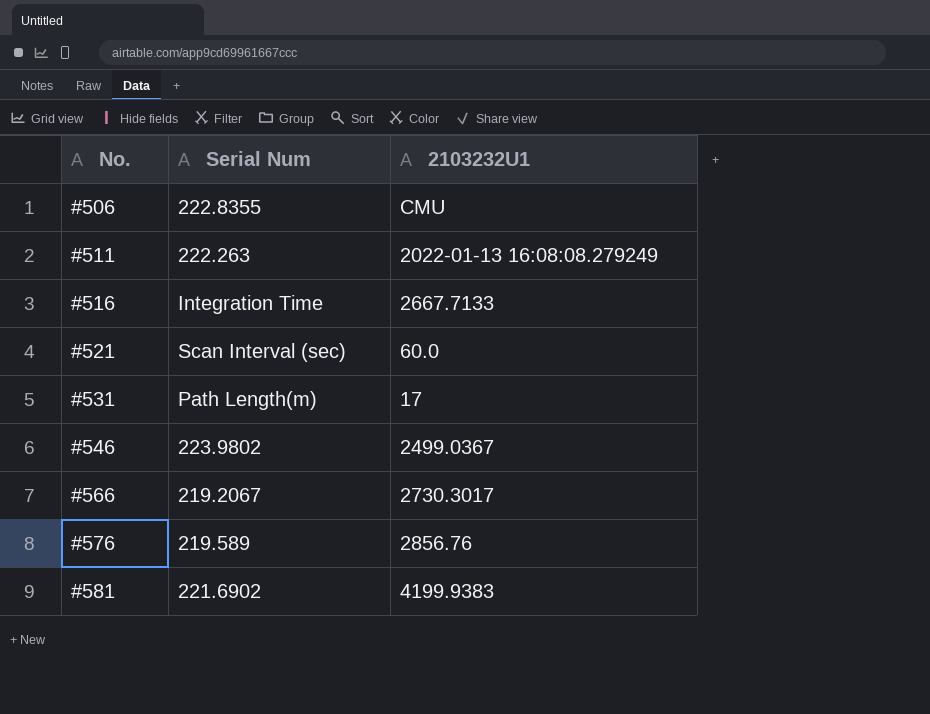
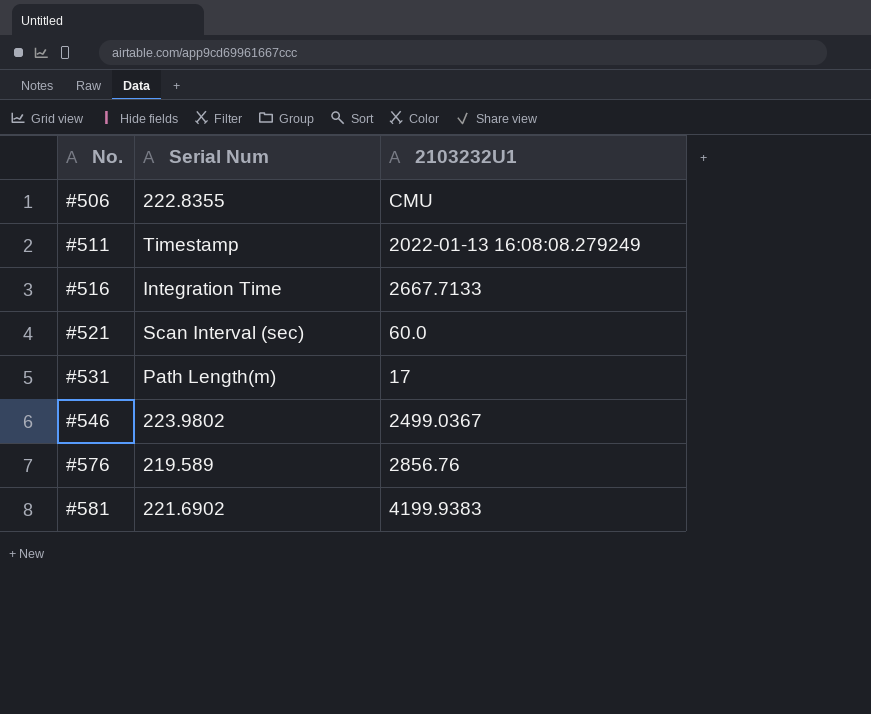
row #566: 219.2067 | 2730.3017 -> none
#511 | Serial Num: 222.263 -> Timestamp

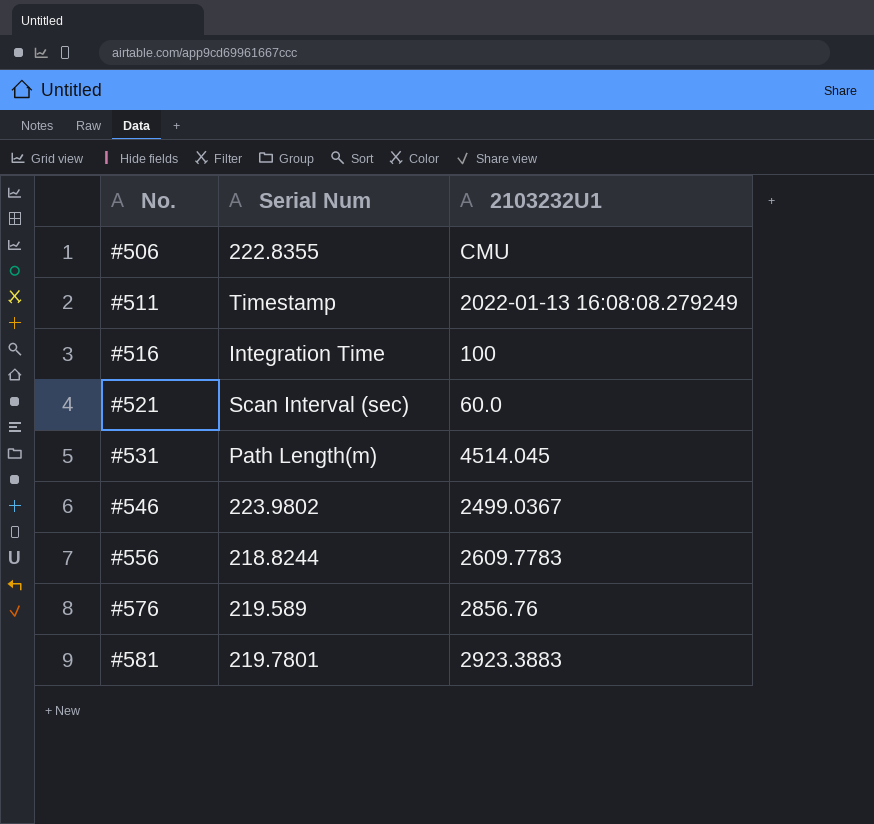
#516 | 2103232U1: 2667.7133 -> 100
#531 | 2103232U1: 17 -> 4514.045
row #556: none -> 218.8244 | 2609.7783
#581 | Serial Num: 221.6902 -> 219.7801
#581 | 2103232U1: 4199.9383 -> 2923.3883

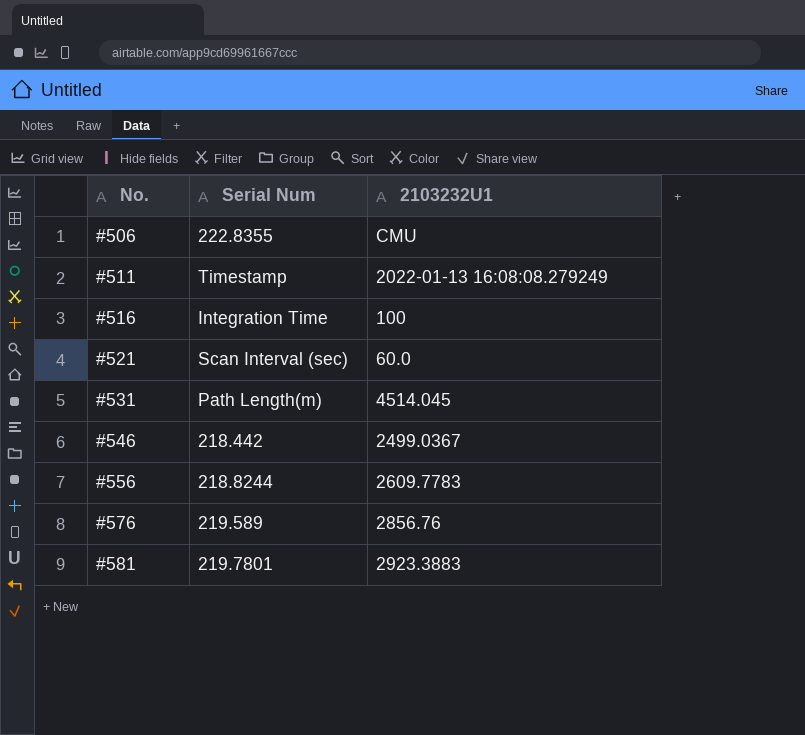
#546 | Serial Num: 223.9802 -> 218.442

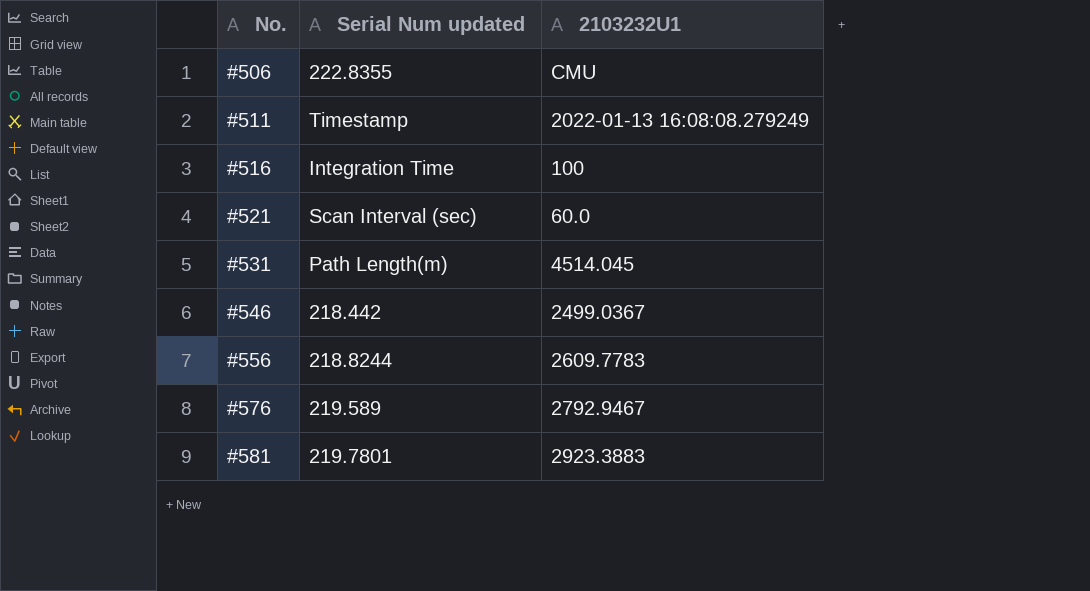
column name: Serial Num -> Serial Num updated
#576 | 2103232U1: 2856.76 -> 2792.9467

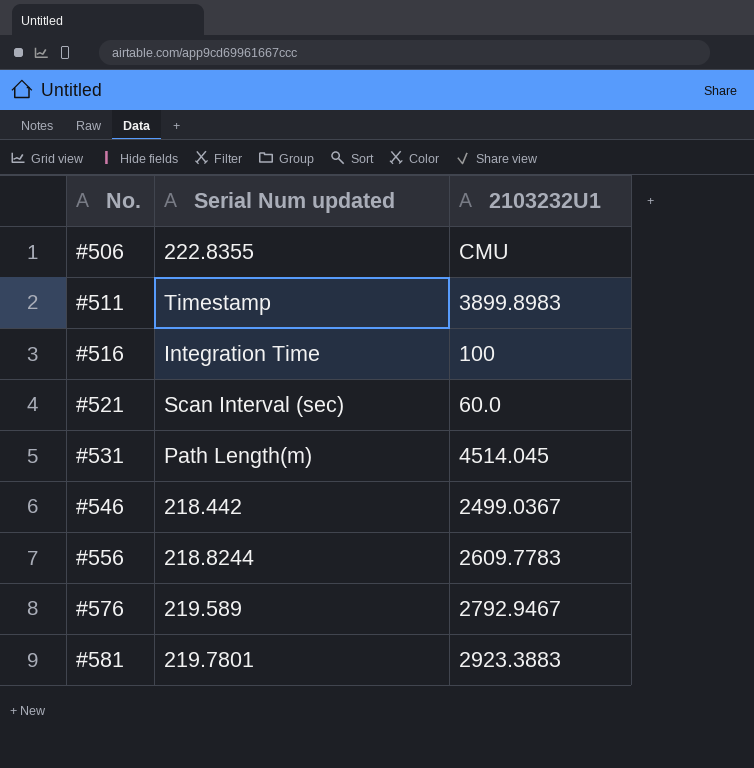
#511 | 2103232U1: 2022-01-13 16:08:08.279249 -> 3899.8983

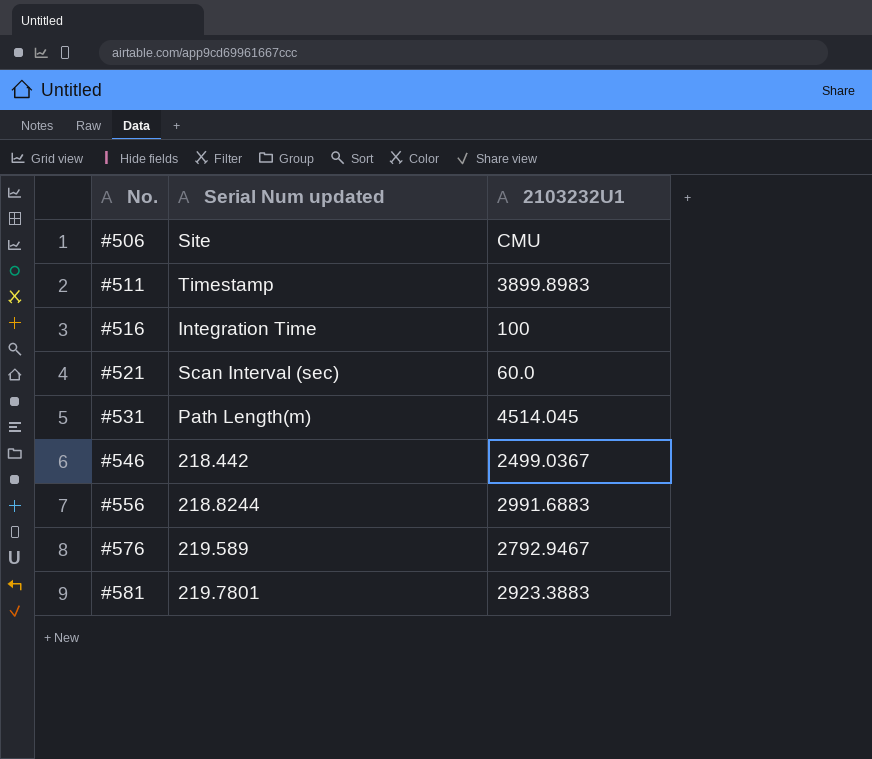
#506 | Serial Num updated: 222.8355 -> Site
#556 | 2103232U1: 2609.7783 -> 2991.6883

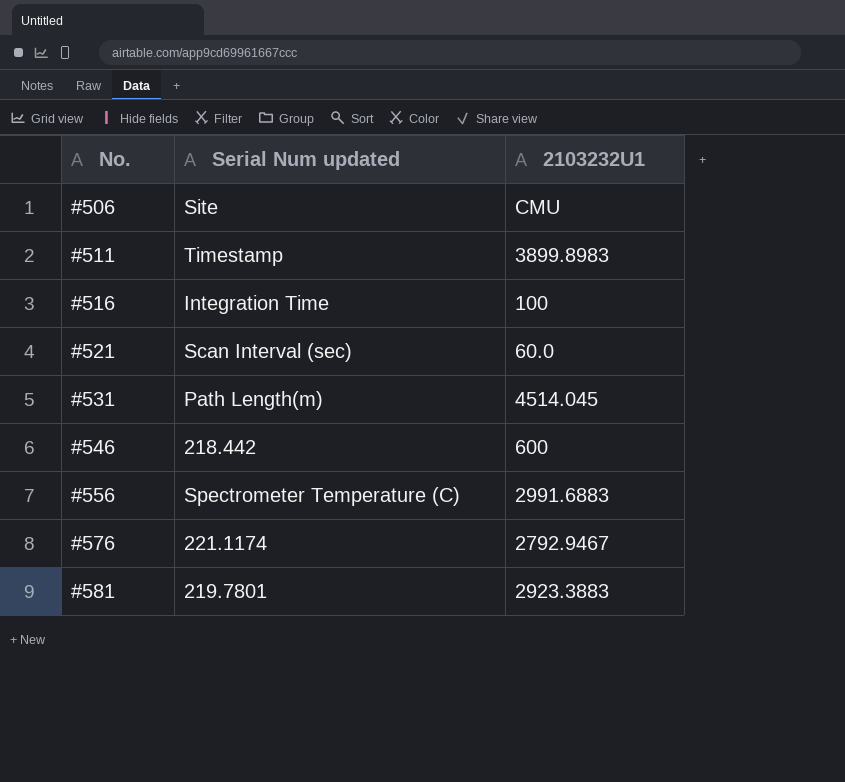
#546 | 2103232U1: 2499.0367 -> 600
#556 | Serial Num updated: 218.8244 -> Spectrometer Temperature (C)
#576 | Serial Num updated: 219.589 -> 221.1174

